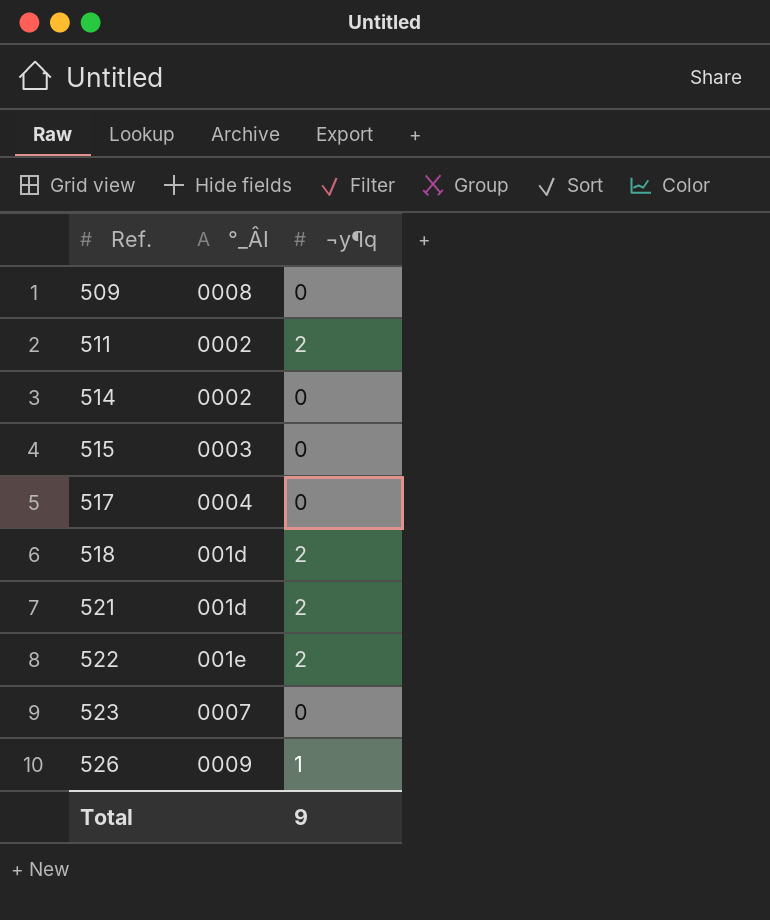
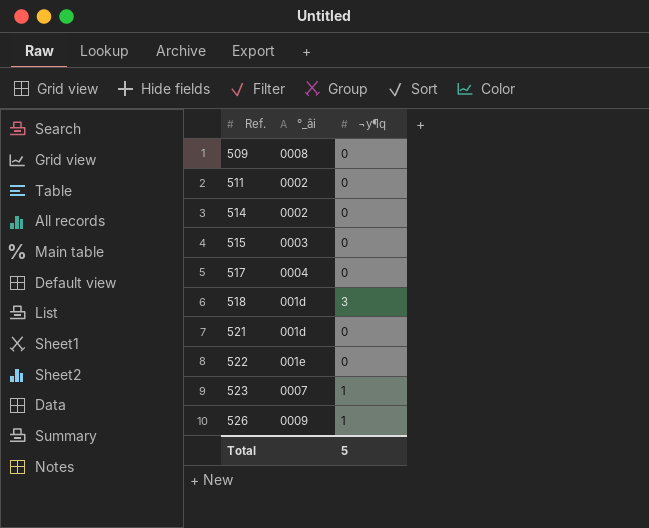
column name: °_ÂI -> °_âi
511 | ¬y¶q: 2 -> 0
518 | ¬y¶q: 2 -> 3
521 | ¬y¶q: 2 -> 0
522 | ¬y¶q: 2 -> 0
523 | ¬y¶q: 0 -> 1
Total | ¬y¶q: 9 -> 5

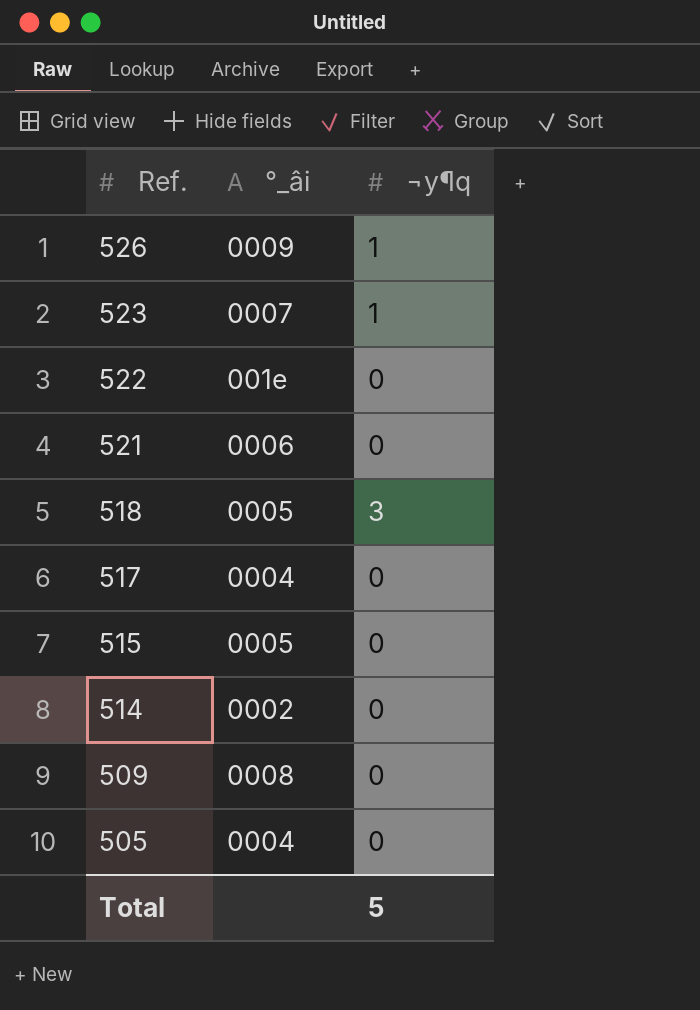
row order: Ref. ascending -> Ref. descending
row 511: 0002 | 0 -> none
521 | °_âi: 001d -> 0006
518 | °_âi: 001d -> 0005
515 | °_âi: 0003 -> 0005
row 505: none -> 0004 | 0

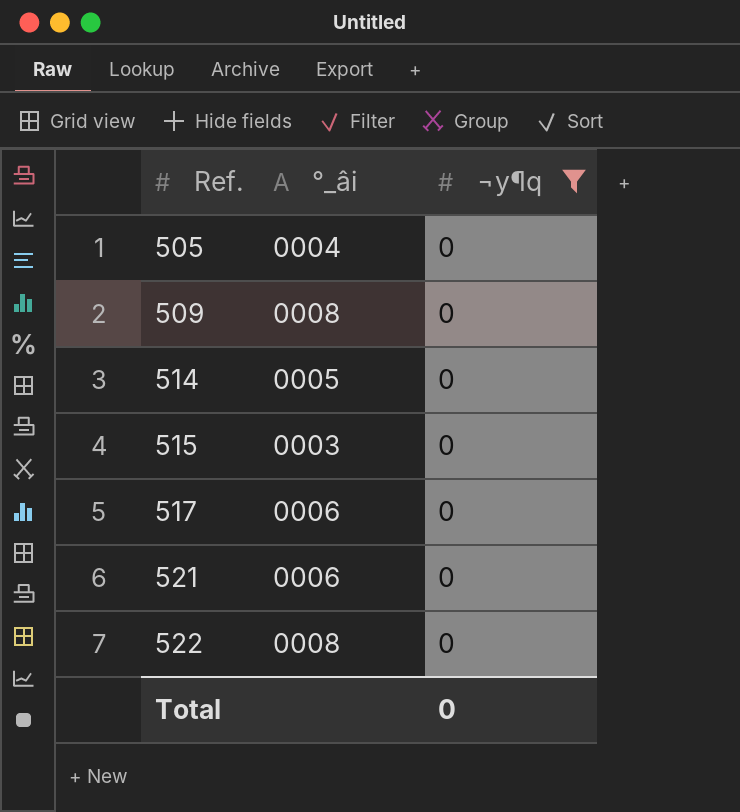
filter: none -> ¬y¶q = 0
row order: Ref. descending -> Ref. ascending
514 | °_âi: 0002 -> 0005
515 | °_âi: 0005 -> 0003
517 | °_âi: 0004 -> 0006
522 | °_âi: 001e -> 0008
Total | ¬y¶q: 5 -> 0

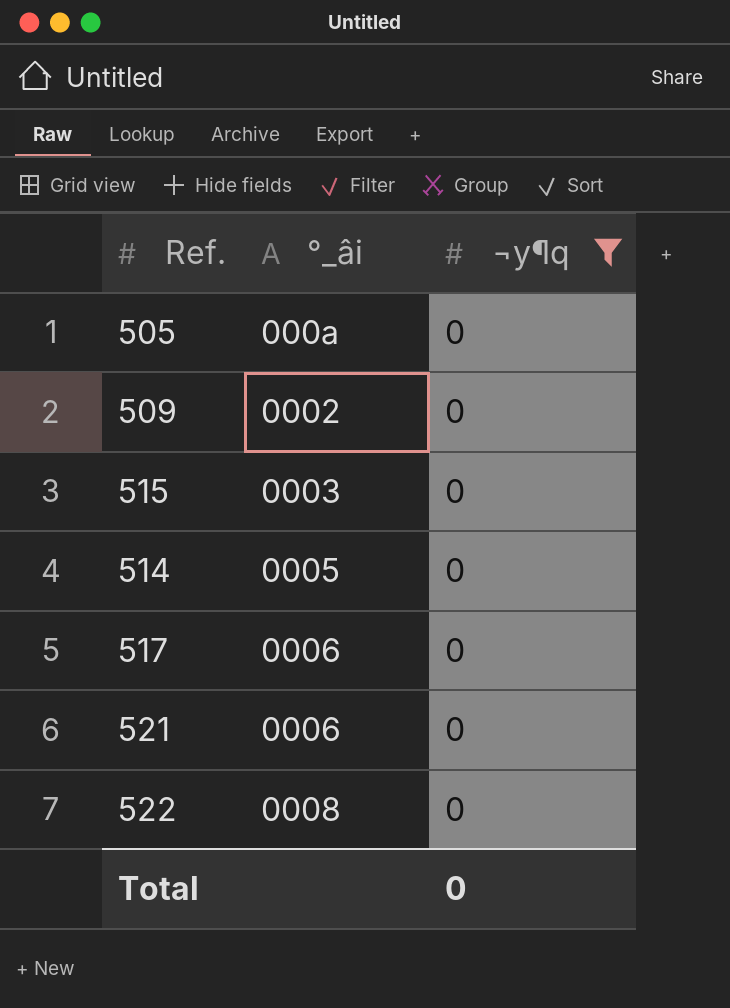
row order: Ref. ascending -> °_âi ascending
505 | °_âi: 0004 -> 000a
509 | °_âi: 0008 -> 0002

